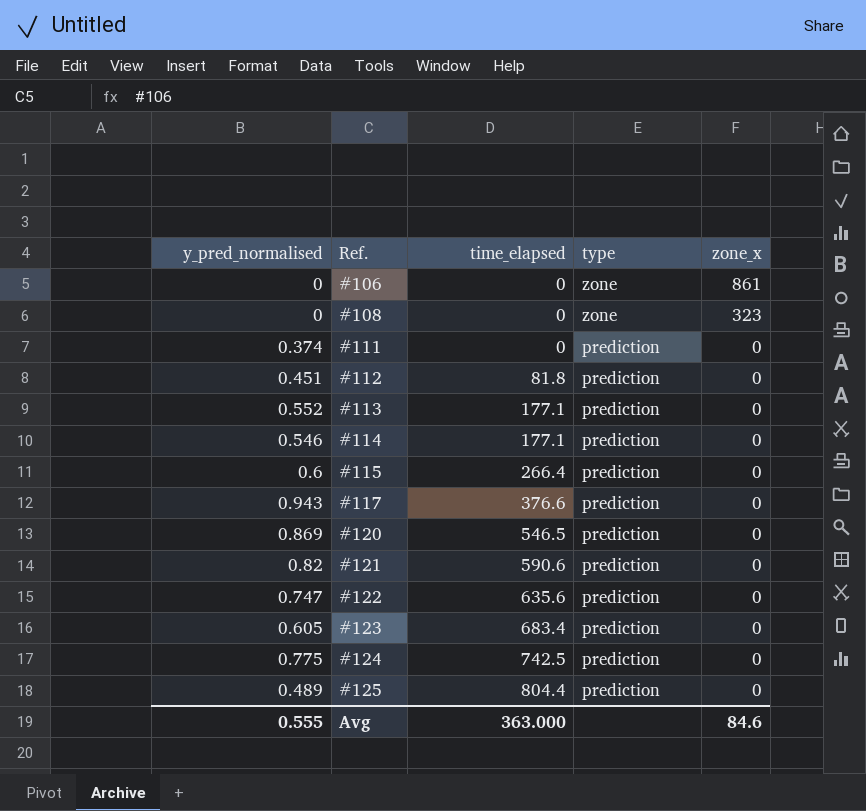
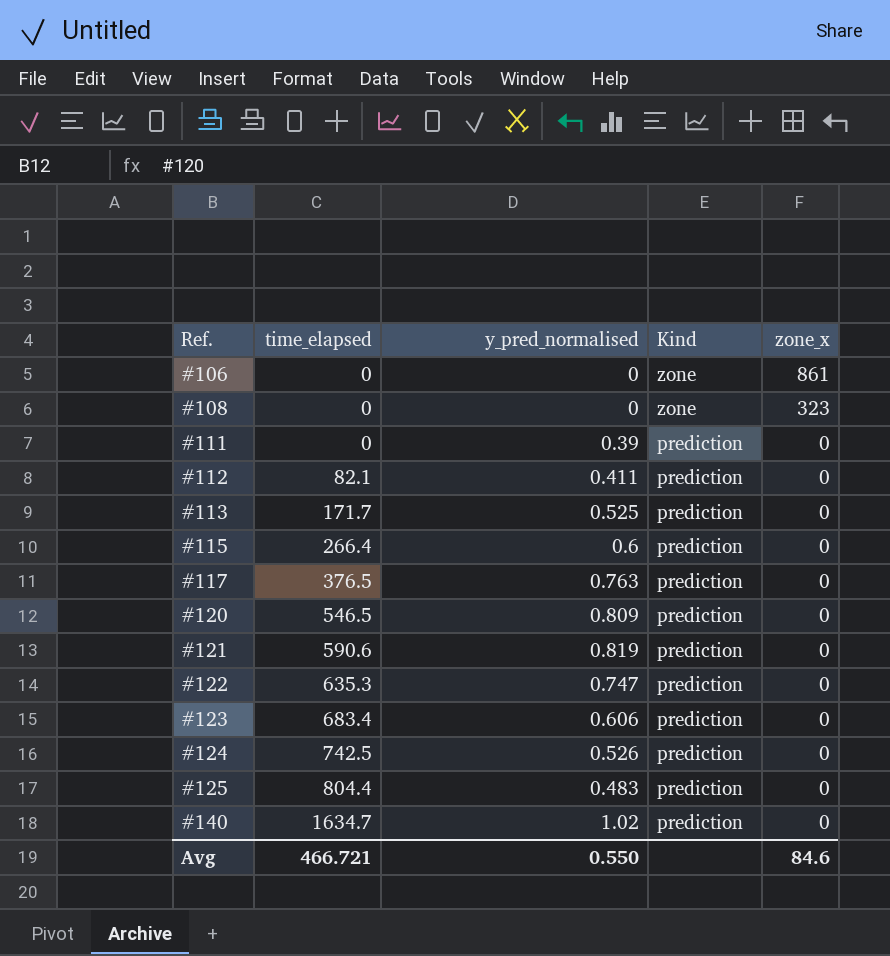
column y_pred_normalised | position: 1 -> 3
column name: type -> Kind
row #114: 0.546 | 177.1 | prediction | 0 -> none
#111 | y_pred_normalised: 0.374 -> 0.39
#112 | time_elapsed: 81.8 -> 82.1
#112 | y_pred_normalised: 0.451 -> 0.411
#113 | time_elapsed: 177.1 -> 171.7
#113 | y_pred_normalised: 0.552 -> 0.525
#117 | time_elapsed: 376.6 -> 376.5
#117 | y_pred_normalised: 0.943 -> 0.763
#120 | y_pred_normalised: 0.869 -> 0.809
#121 | y_pred_normalised: 0.82 -> 0.819
#122 | time_elapsed: 635.6 -> 635.3
#123 | y_pred_normalised: 0.605 -> 0.606
#124 | y_pred_normalised: 0.775 -> 0.526
#125 | y_pred_normalised: 0.489 -> 0.483
row #140: none -> 1634.7 | 1.02 | prediction | 0
Avg | time_elapsed: 363.000 -> 466.721
Avg | y_pred_normalised: 0.555 -> 0.550

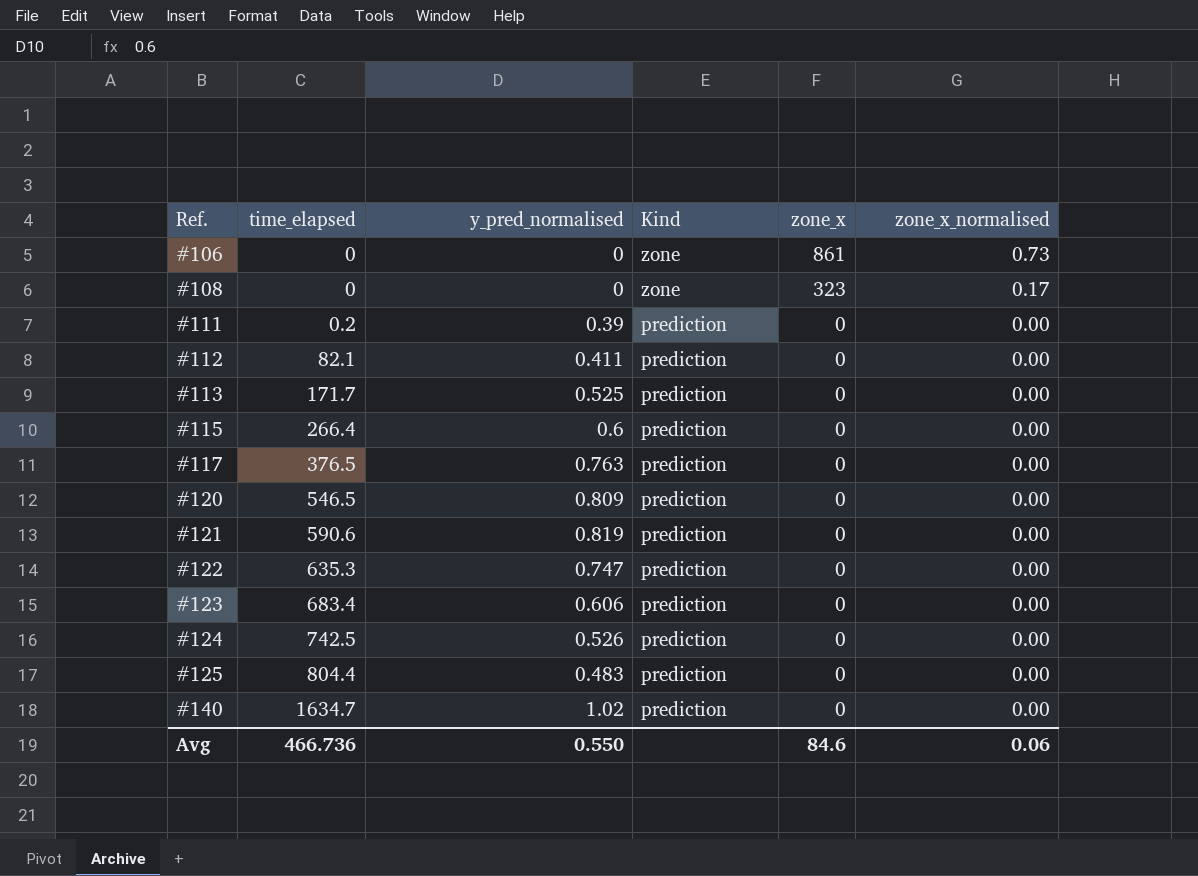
column zone_x_normalised | position: none -> 6
#111 | time_elapsed: 0 -> 0.2
Avg | time_elapsed: 466.721 -> 466.736

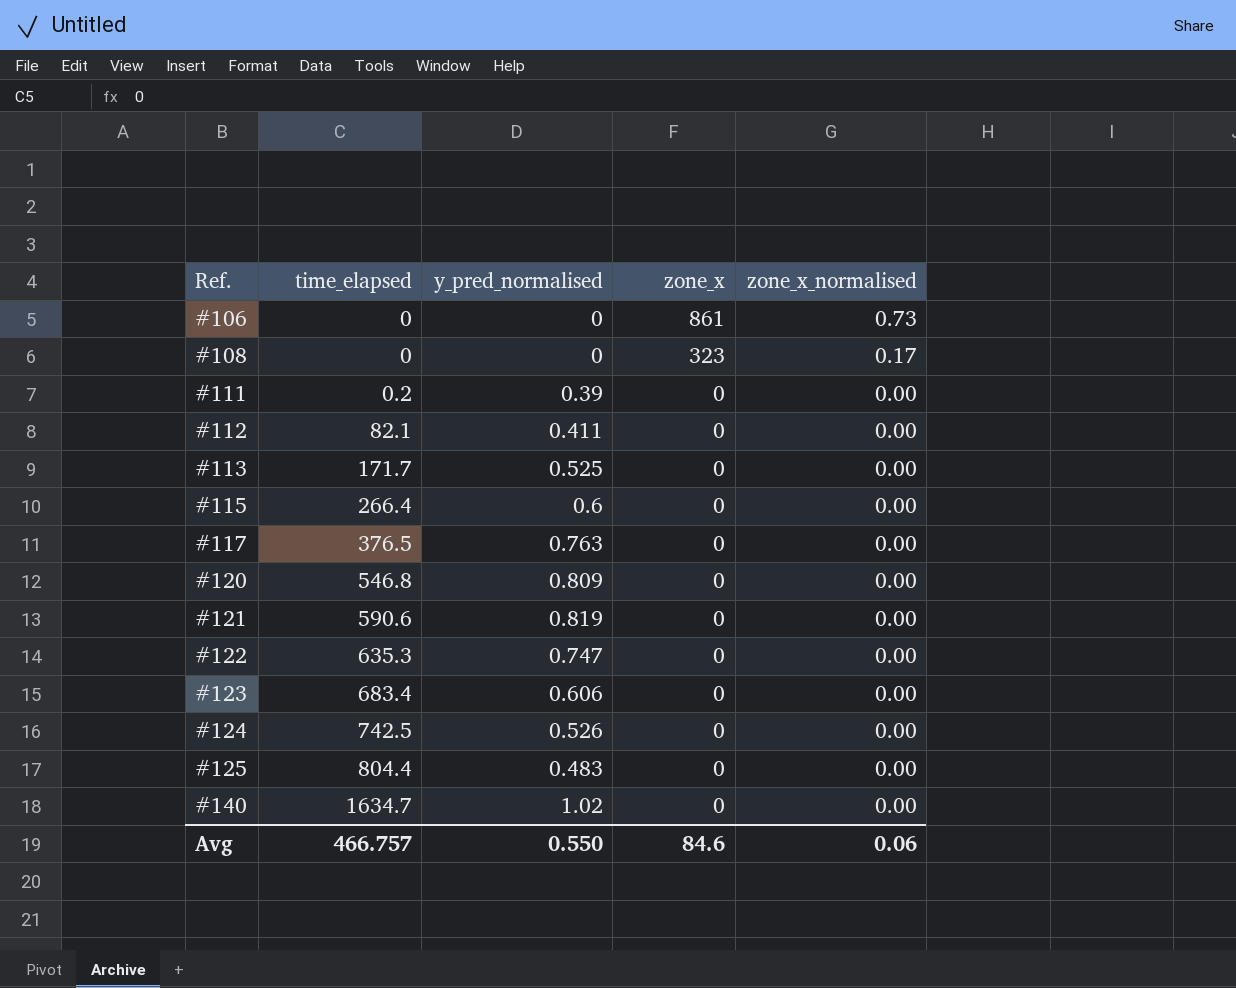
column Kind | position: 4 -> none
#120 | time_elapsed: 546.5 -> 546.8
Avg | time_elapsed: 466.736 -> 466.757

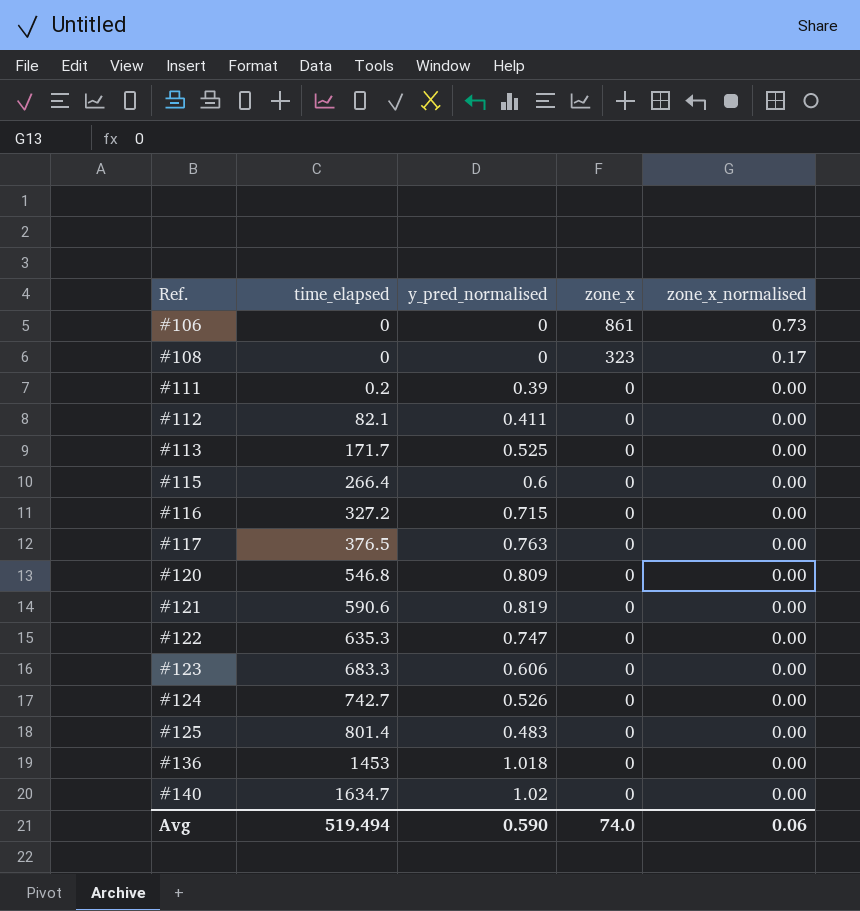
row #116: none -> 327.2 | 0.715 | 0 | 0.00
#123 | time_elapsed: 683.4 -> 683.3
#124 | time_elapsed: 742.5 -> 742.7
#125 | time_elapsed: 804.4 -> 801.4
row #136: none -> 1453 | 1.018 | 0 | 0.00
Avg | time_elapsed: 466.757 -> 519.494
Avg | y_pred_normalised: 0.550 -> 0.590
Avg | zone_x: 84.6 -> 74.0

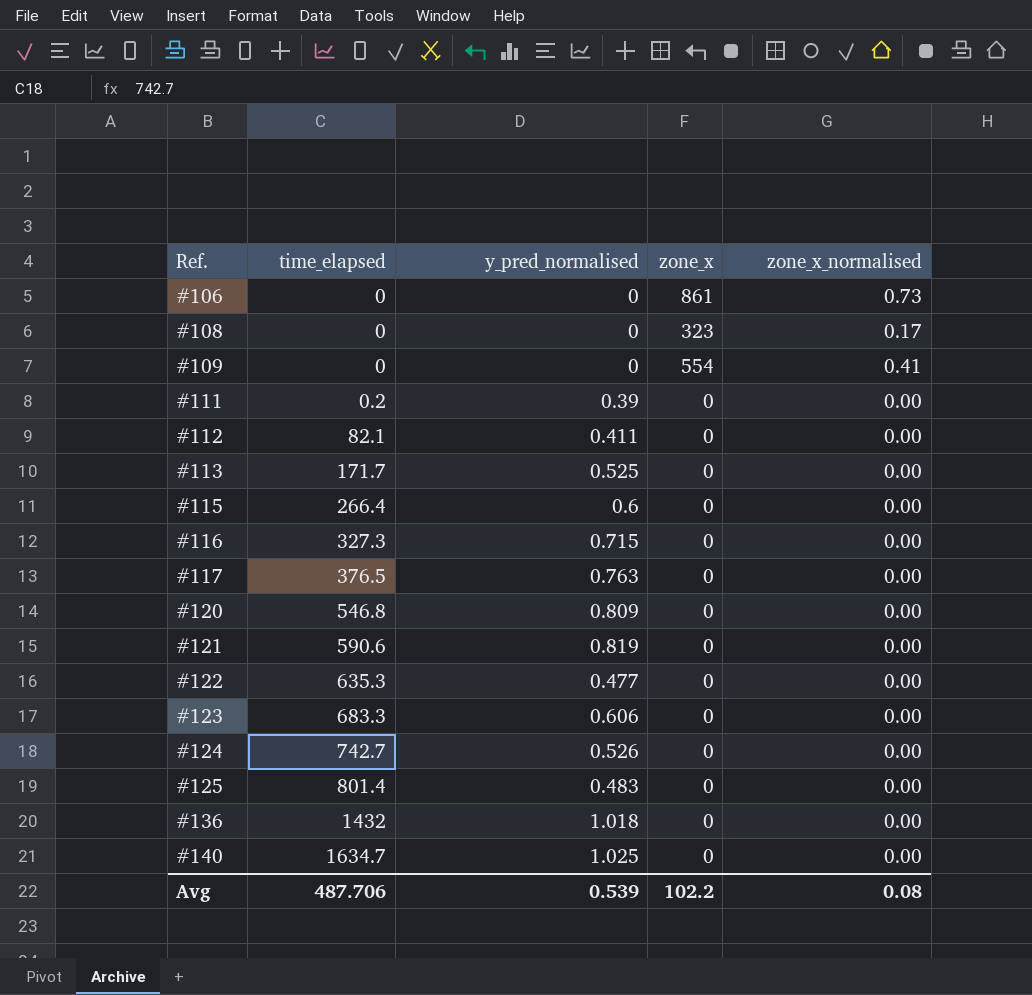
row #109: none -> 0 | 0 | 554 | 0.41
#116 | time_elapsed: 327.2 -> 327.3
#122 | y_pred_normalised: 0.747 -> 0.477
#136 | time_elapsed: 1453 -> 1432
#140 | y_pred_normalised: 1.02 -> 1.025
Avg | time_elapsed: 519.494 -> 487.706
Avg | y_pred_normalised: 0.590 -> 0.539
Avg | zone_x: 74.0 -> 102.2
Avg | zone_x_normalised: 0.06 -> 0.08

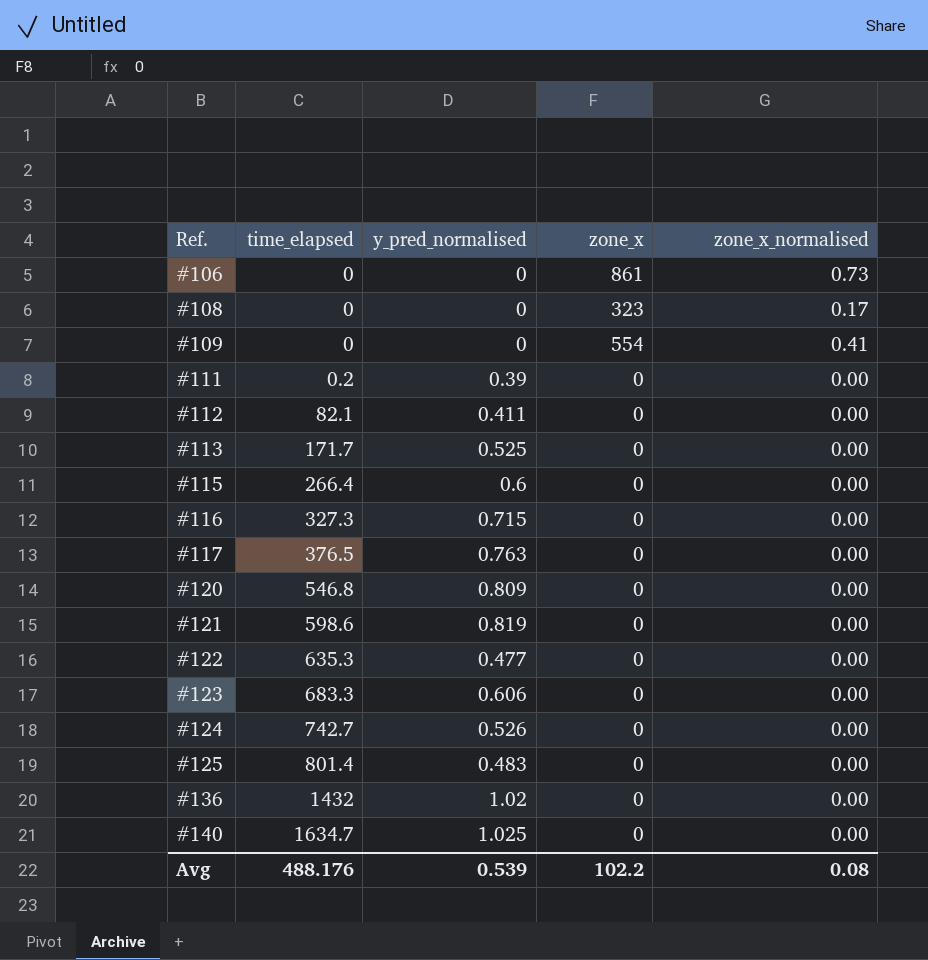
#121 | time_elapsed: 590.6 -> 598.6
#136 | y_pred_normalised: 1.018 -> 1.02
Avg | time_elapsed: 487.706 -> 488.176

